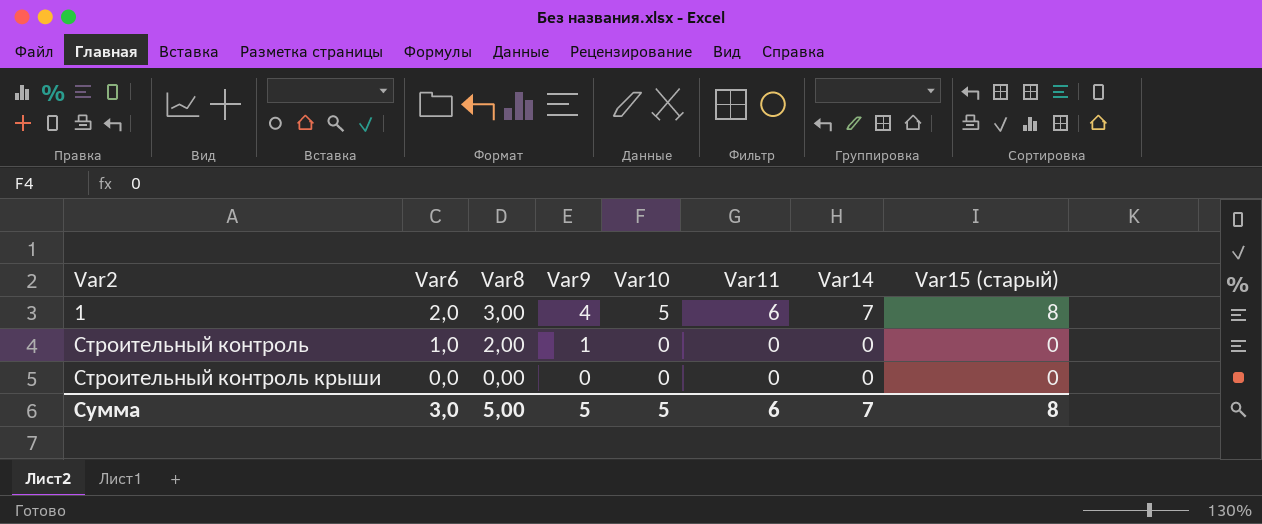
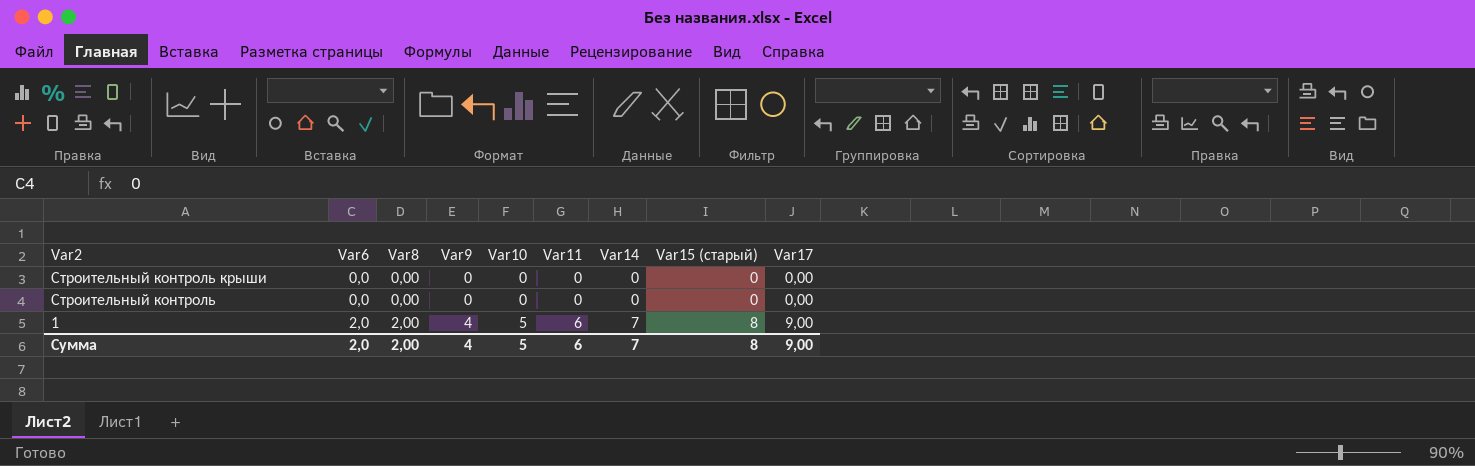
row order: Var2 ascending -> Var2 descending
column Var17 | position: none -> 9
Строительный контроль | Var6: 1,0 -> 0,0
Строительный контроль | Var8: 2,00 -> 0,00
Строительный контроль | Var9: 1 -> 0
1 | Var8: 3,00 -> 2,00
Сумма | Var6: 3,0 -> 2,0
Сумма | Var8: 5,00 -> 2,00
Сумма | Var9: 5 -> 4

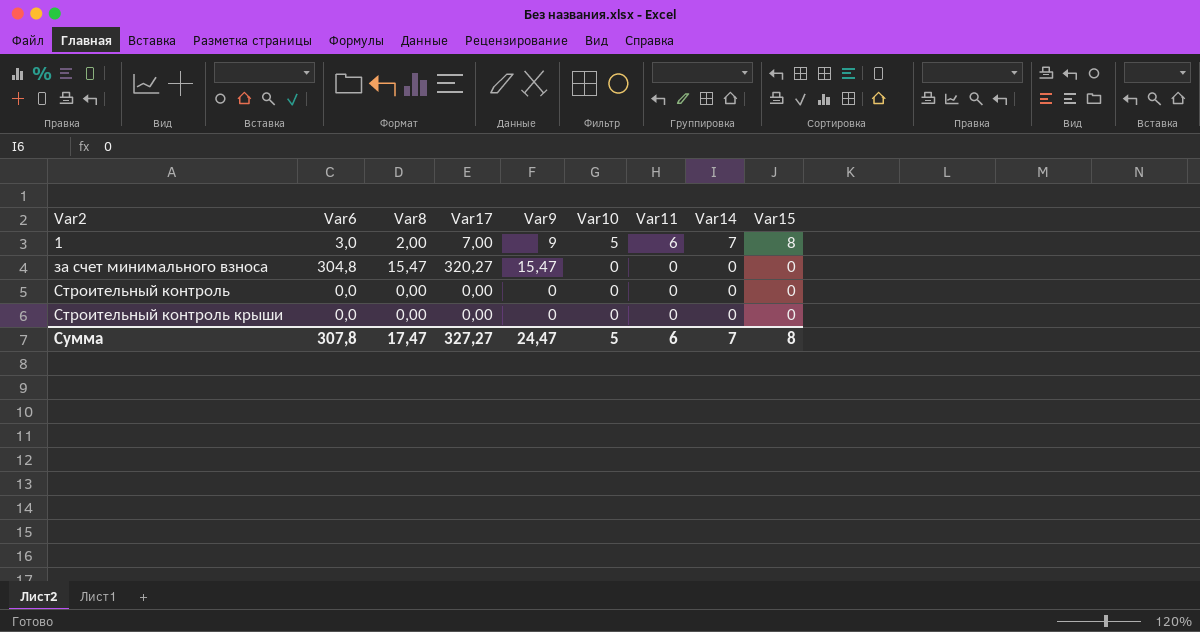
row order: Var2 descending -> Var2 ascending
column Var17 | position: 9 -> 4
column name: Var15 (старый) -> Var15
1 | Var6: 2,0 -> 3,0
1 | Var17: 9,00 -> 7,00
1 | Var9: 4 -> 9
row за счет минимального взноса: none -> 304,8 | 15,47 | 320,27 | 15,47 | 0 | 0 | 0 | 0
Сумма | Var6: 2,0 -> 307,8
Сумма | Var8: 2,00 -> 17,47
Сумма | Var17: 9,00 -> 327,27
Сумма | Var9: 4 -> 24,47

